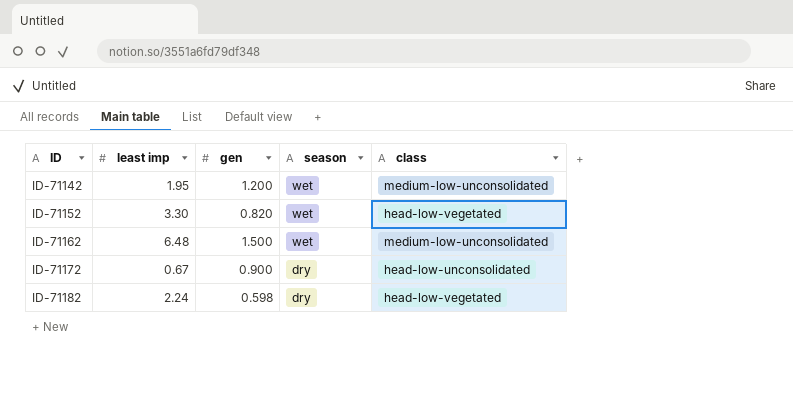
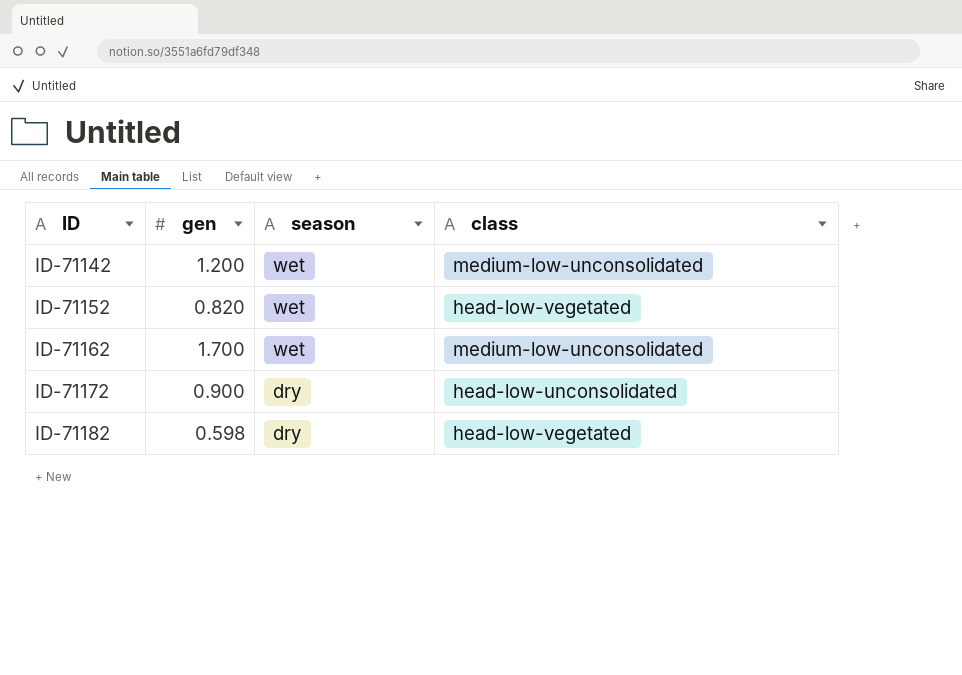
column least imp | position: 2 -> none
ID-71162 | gen: 1.500 -> 1.700

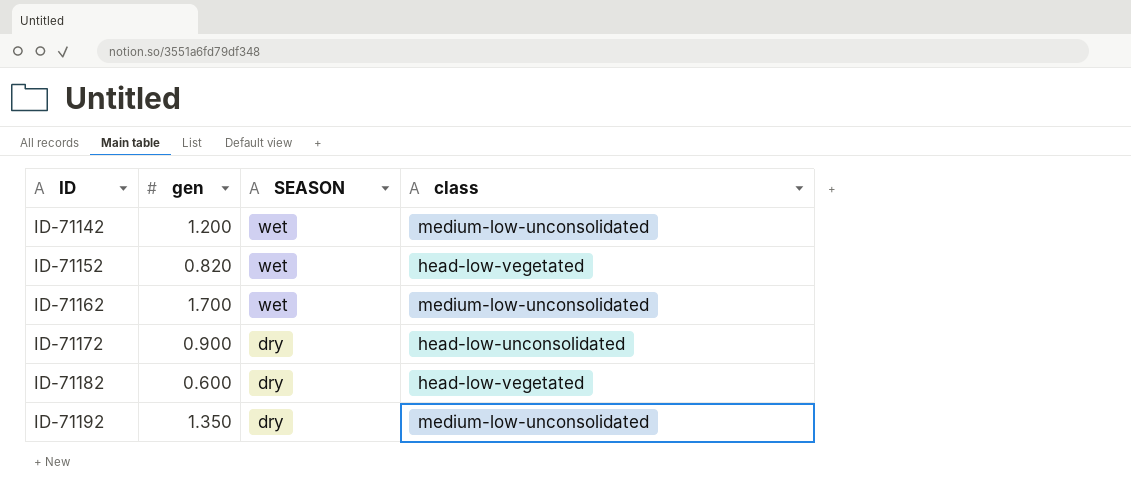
column name: season -> SEASON
ID-71182 | gen: 0.598 -> 0.600
row ID-71192: none -> 1.350 | dry | medium-low-unconsolidated

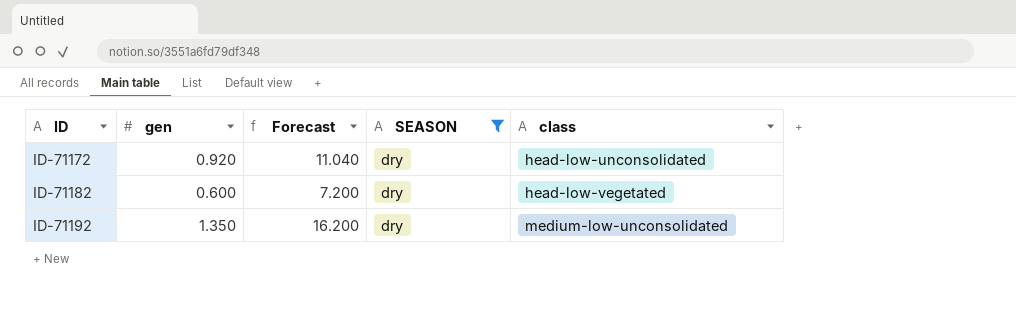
filter: none -> SEASON = dry
column Forecast | formula: none -> [gen] * 12
ID-71172 | gen: 0.900 -> 0.920

